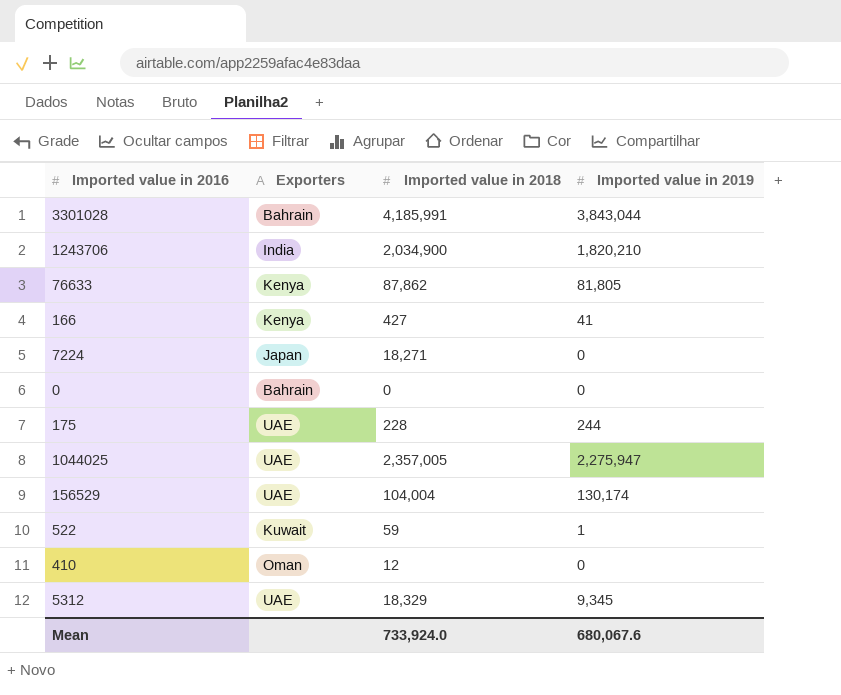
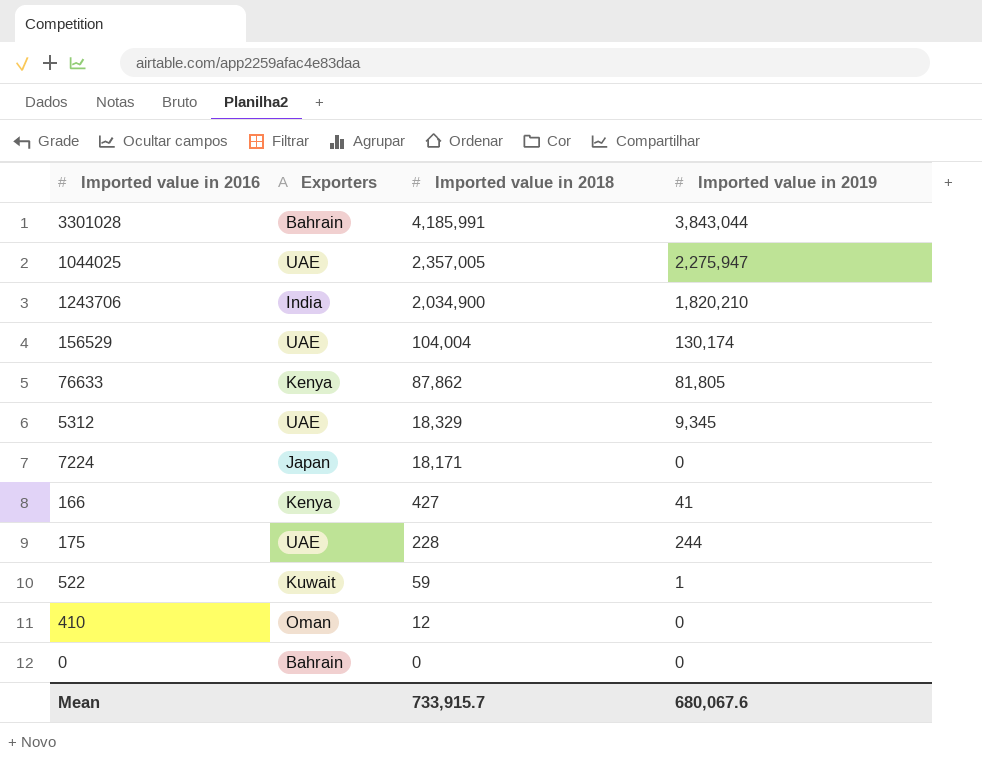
row order: none -> Imported value in 2018 descending
7224 | Imported value in 2018: 18,271 -> 18,171
Mean | Imported value in 2018: 733,924.0 -> 733,915.7

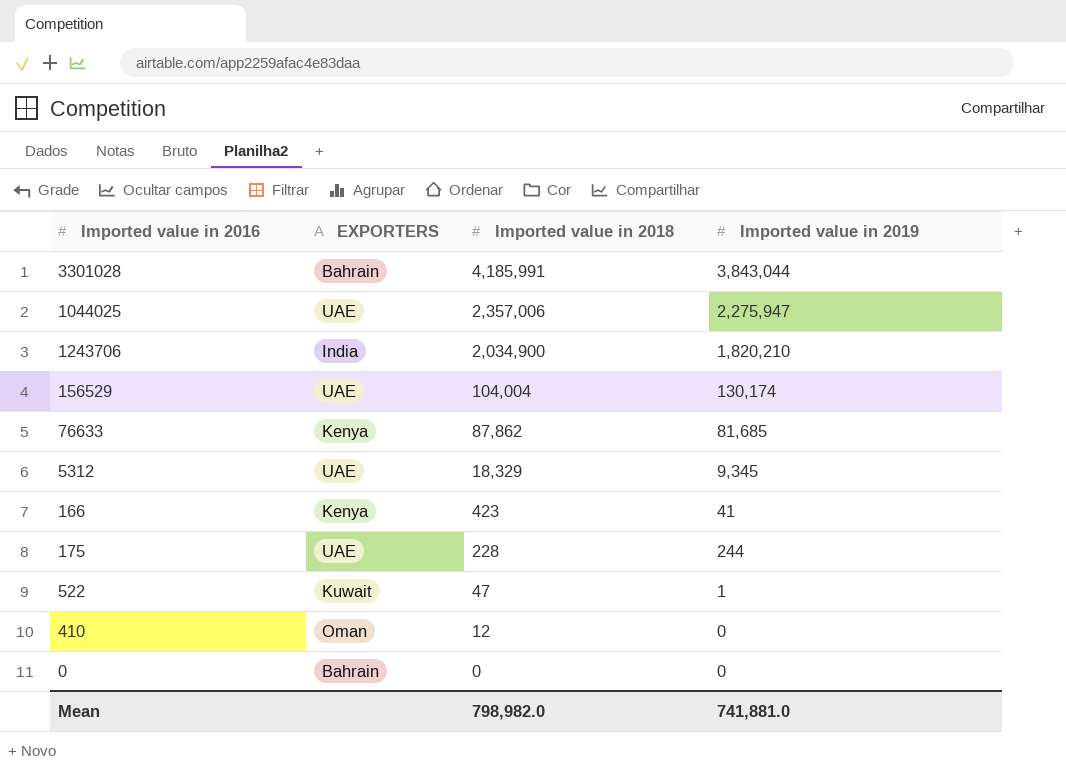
column name: Exporters -> EXPORTERS
row 7224: Japan | 18,171 | 0 -> none
1044025 | Imported value in 2018: 2,357,005 -> 2,357,006
76633 | Imported value in 2019: 81,805 -> 81,685
166 | Imported value in 2018: 427 -> 423
522 | Imported value in 2018: 59 -> 47
Mean | Imported value in 2018: 733,915.7 -> 798,982.0
Mean | Imported value in 2019: 680,067.6 -> 741,881.0

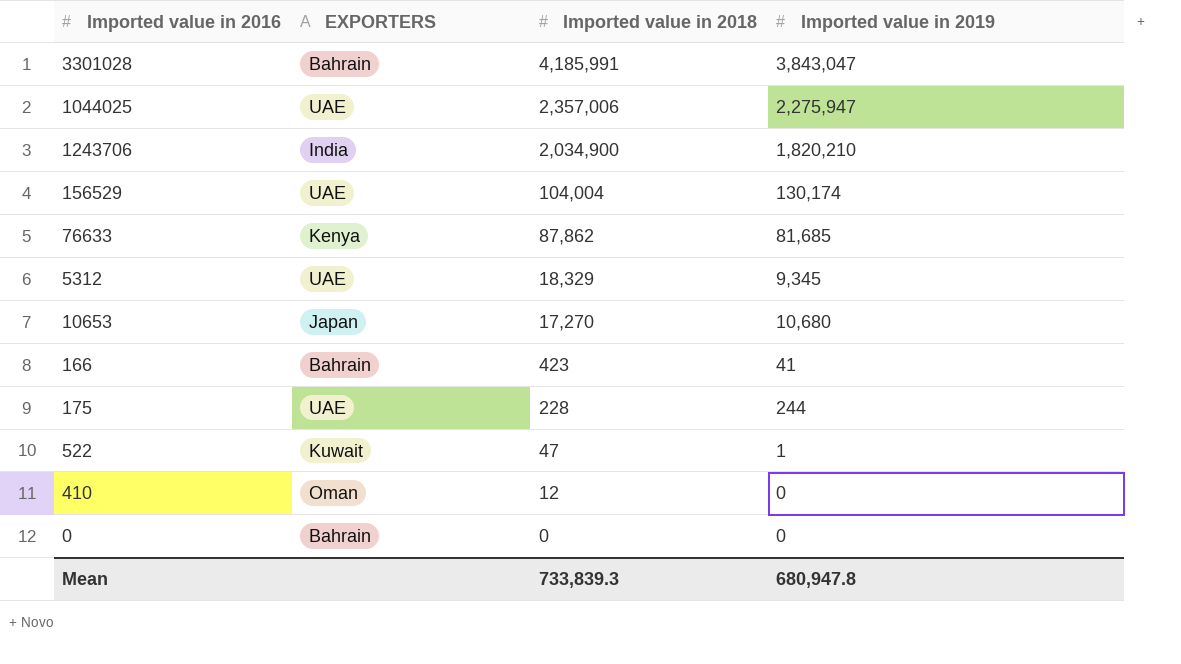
3301028 | Imported value in 2019: 3,843,044 -> 3,843,047
row 10653: none -> Japan | 17,270 | 10,680
166 | EXPORTERS: Kenya -> Bahrain
Mean | Imported value in 2018: 798,982.0 -> 733,839.3
Mean | Imported value in 2019: 741,881.0 -> 680,947.8

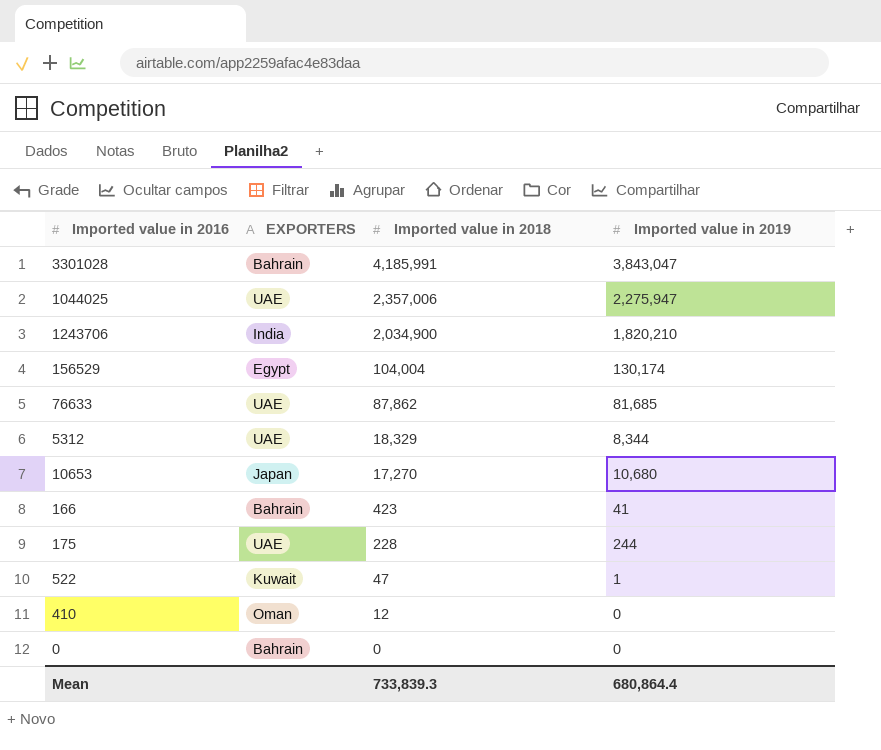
156529 | EXPORTERS: UAE -> Egypt
76633 | EXPORTERS: Kenya -> UAE
5312 | Imported value in 2019: 9,345 -> 8,344
Mean | Imported value in 2019: 680,947.8 -> 680,864.4

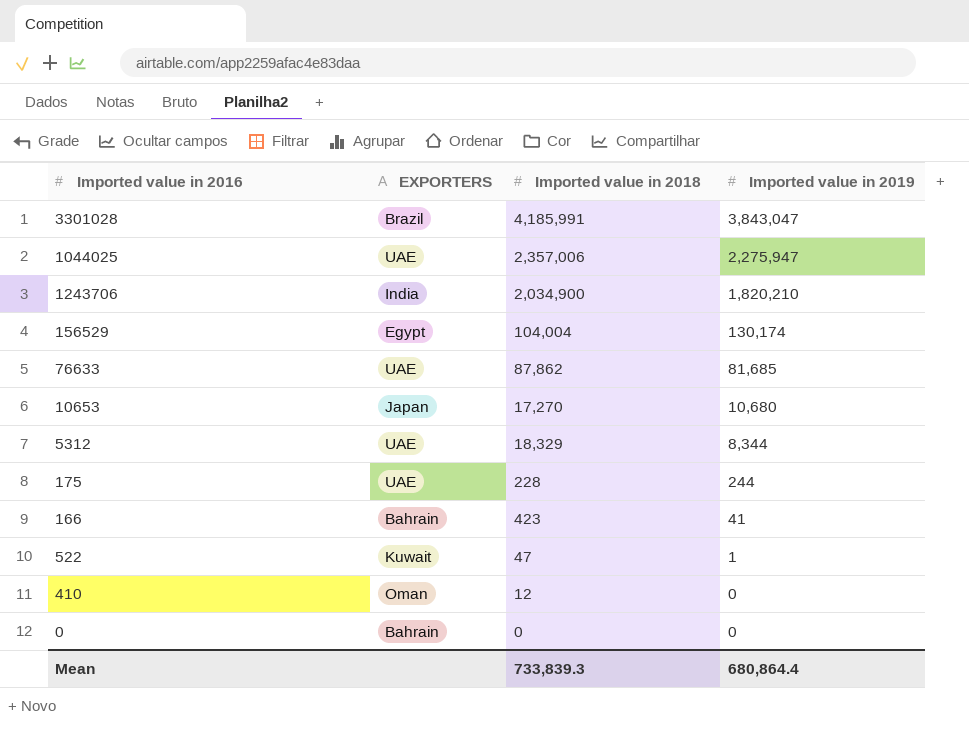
row order: Imported value in 2018 descending -> Imported value in 2019 descending
3301028 | EXPORTERS: Bahrain -> Brazil

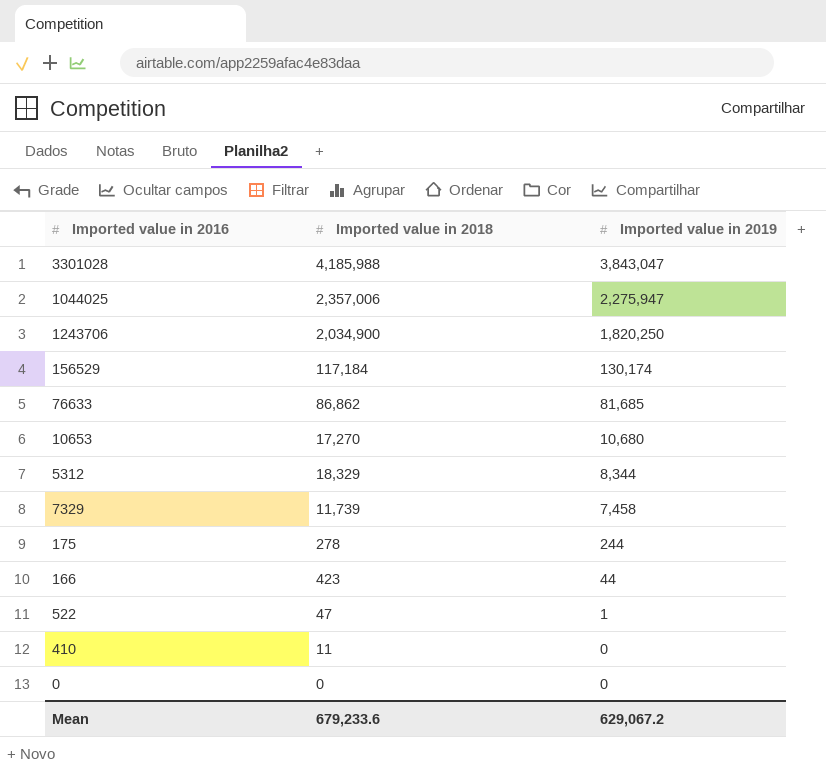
column EXPORTERS | position: 2 -> none
3301028 | Imported value in 2018: 4,185,991 -> 4,185,988
1243706 | Imported value in 2019: 1,820,210 -> 1,820,250
156529 | Imported value in 2018: 104,004 -> 117,184
76633 | Imported value in 2018: 87,862 -> 86,862
row 7329: none -> 11,739 | 7,458
175 | Imported value in 2018: 228 -> 278
166 | Imported value in 2019: 41 -> 44
410 | Imported value in 2018: 12 -> 11
Mean | Imported value in 2018: 733,839.3 -> 679,233.6
Mean | Imported value in 2019: 680,864.4 -> 629,067.2

